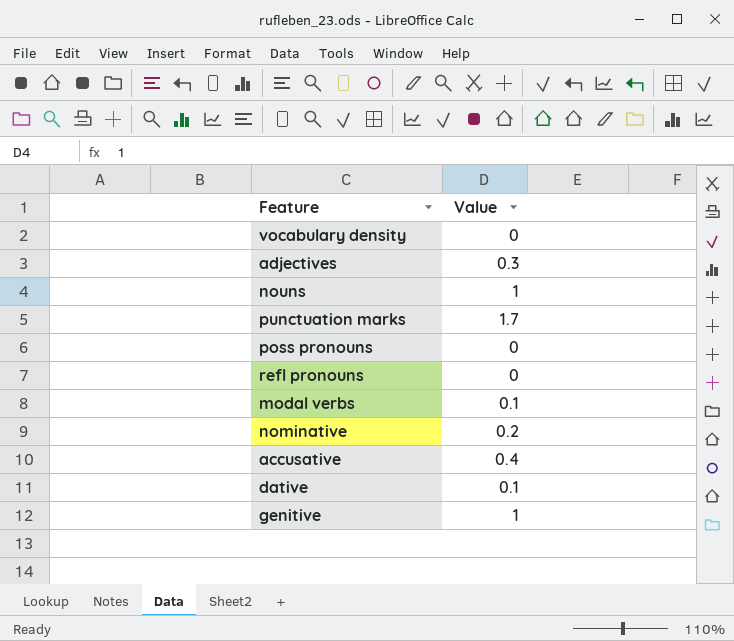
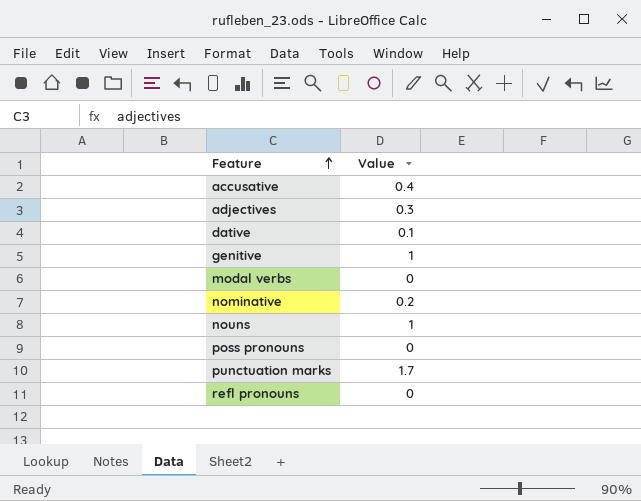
row order: none -> Feature ascending
row vocabulary density: 0 -> none
modal verbs | Value: 0.1 -> 0

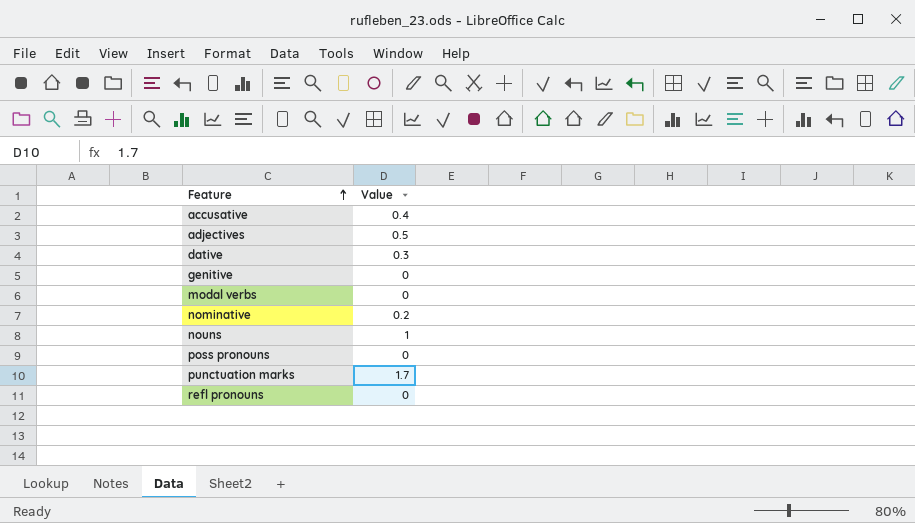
adjectives | Value: 0.3 -> 0.5
dative | Value: 0.1 -> 0.3
genitive | Value: 1 -> 0

